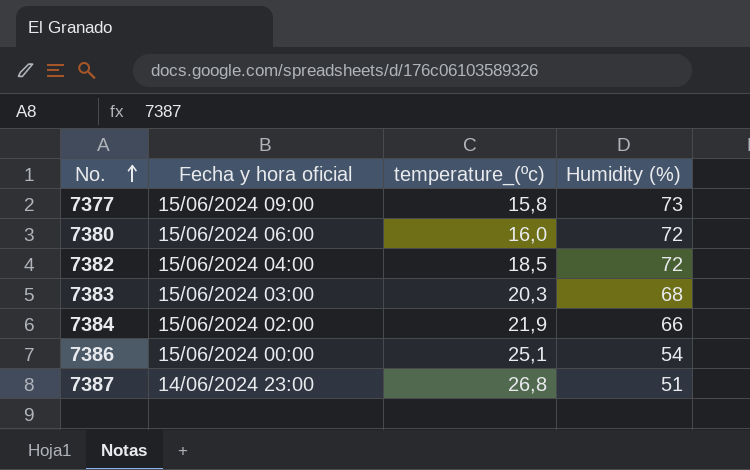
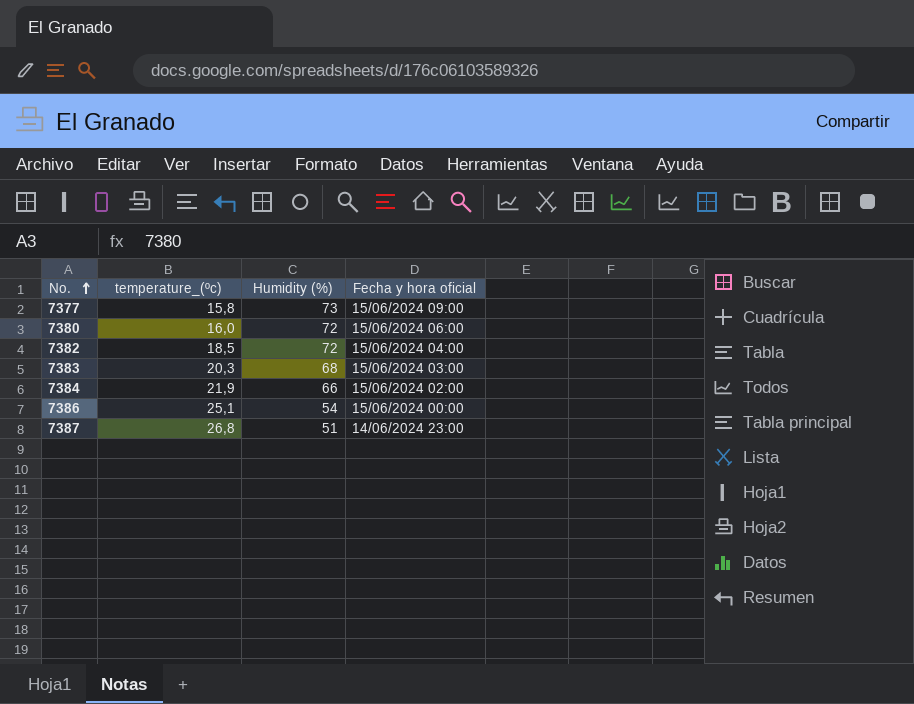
column Fecha y hora oficial | position: 2 -> 4

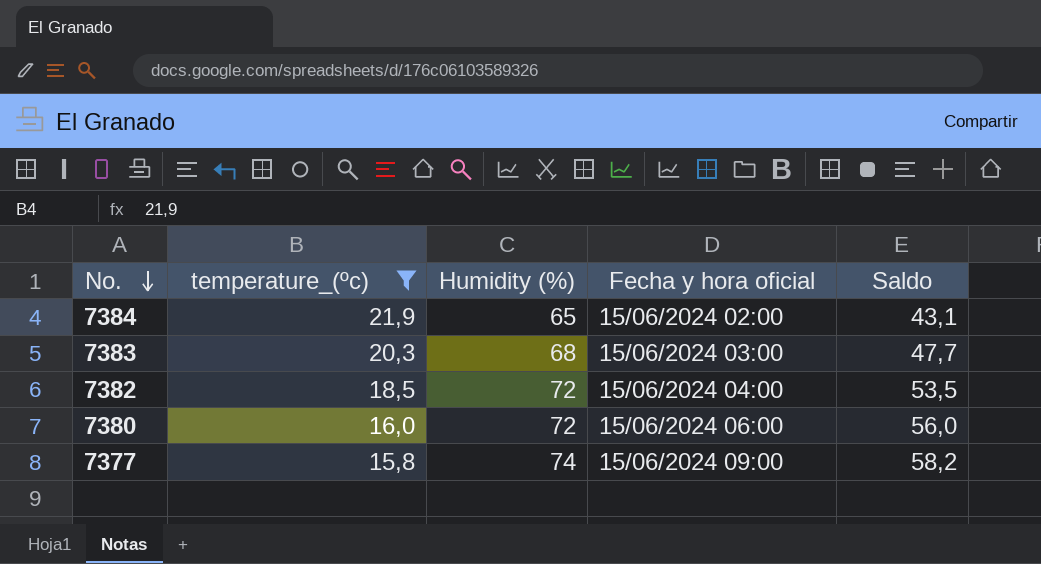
filter: none -> temperature_(ºc) <= 21,9
row order: No. ascending -> No. descending
column Saldo | formula: none -> [Humidity (%)] - [temperature_(ºc)]
7384 | Humidity (%): 66 -> 65
7377 | Humidity (%): 73 -> 74

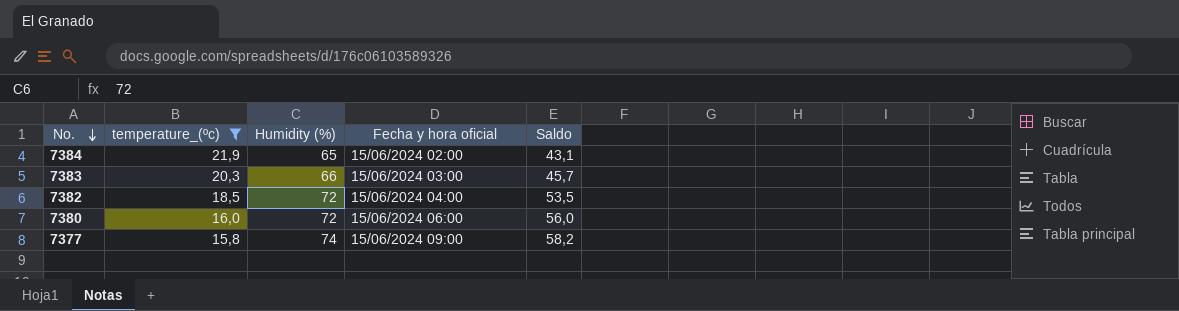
7383 | Humidity (%): 68 -> 66
7383 | Saldo: 47,7 -> 45,7

